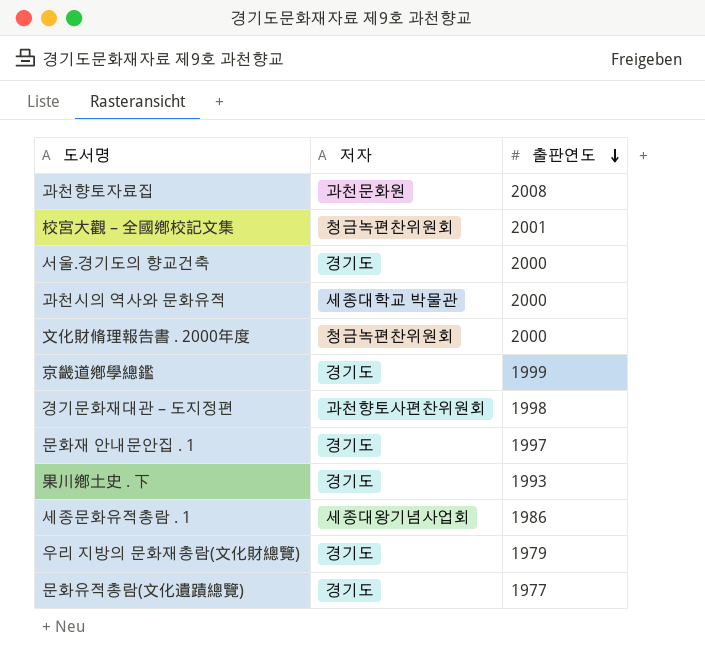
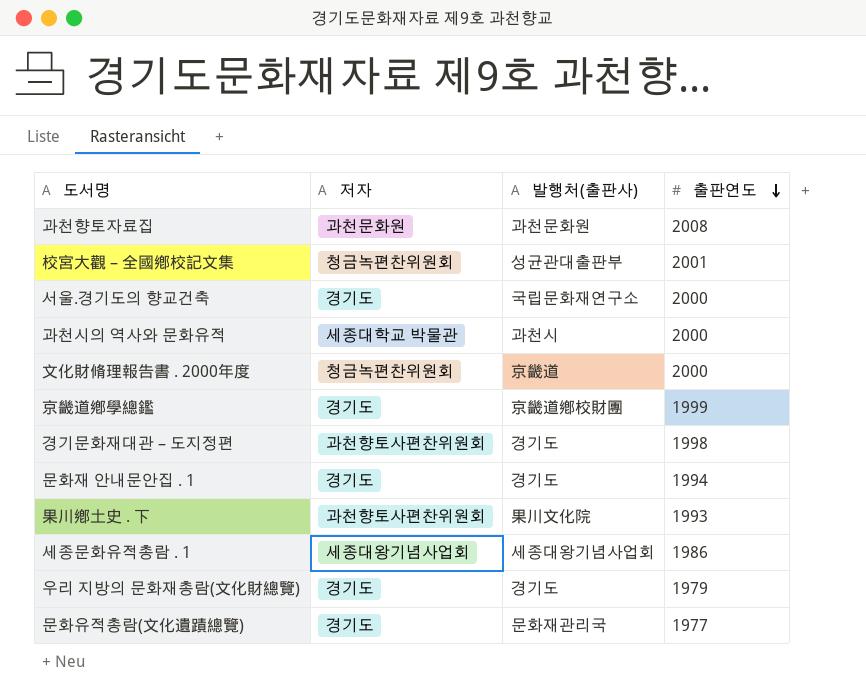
column 발행처(출판사) | position: none -> 3
문화재 안내문안집 . 1 | 출판연도: 1997 -> 1994
果川鄕土史 . 下 | 저자: 경기도 -> 과천향토사편찬위원회

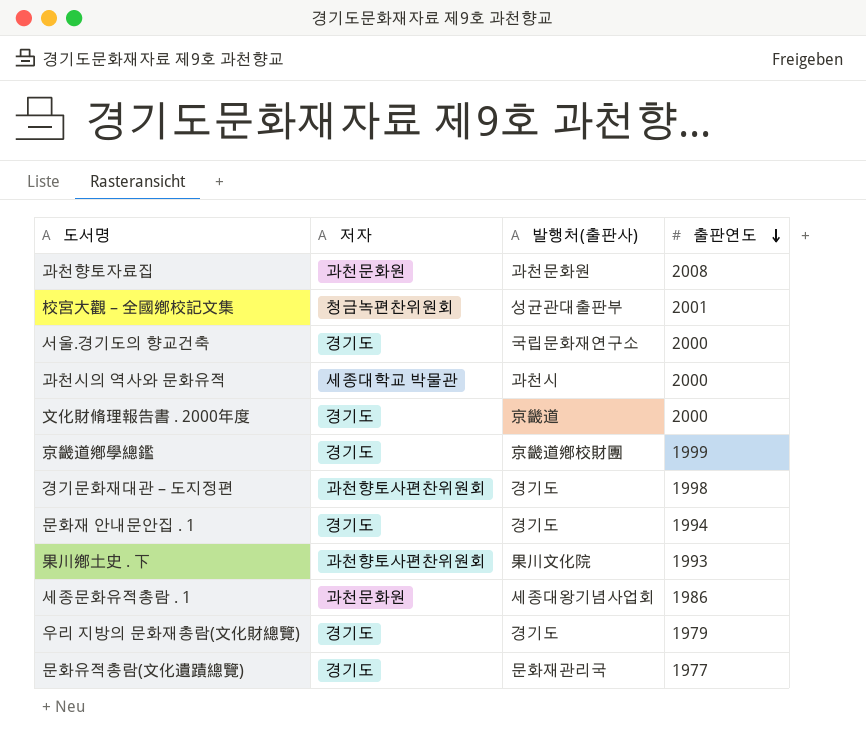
文化財脩理報告書 . 2000年度 | 저자: 청금녹편찬위원회 -> 경기도
세종문화유적총람 . 1 | 저자: 세종대왕기념사업회 -> 과천문화원

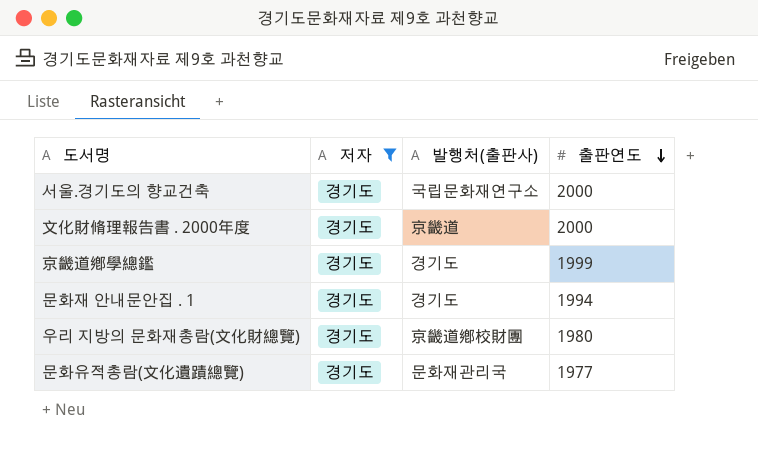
filter: none -> 저자 = 경기도
京畿道鄕學總鑑 | 발행처(출판사): 京畿道鄕校財團 -> 경기도
우리 지방의 문화재총람(文化財總覽) | 발행처(출판사): 경기도 -> 京畿道鄕校財團
우리 지방의 문화재총람(文化財總覽) | 출판연도: 1979 -> 1980

